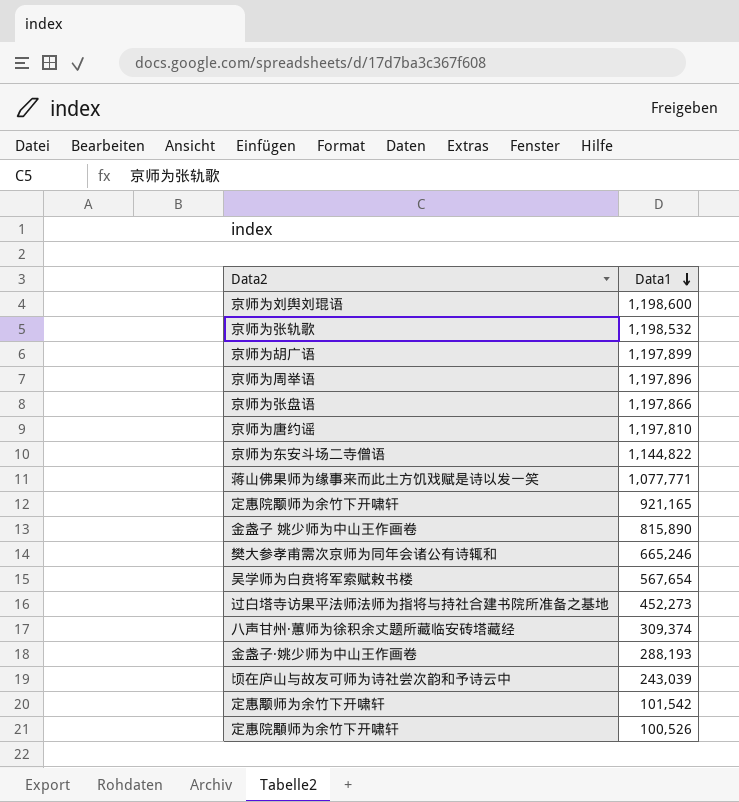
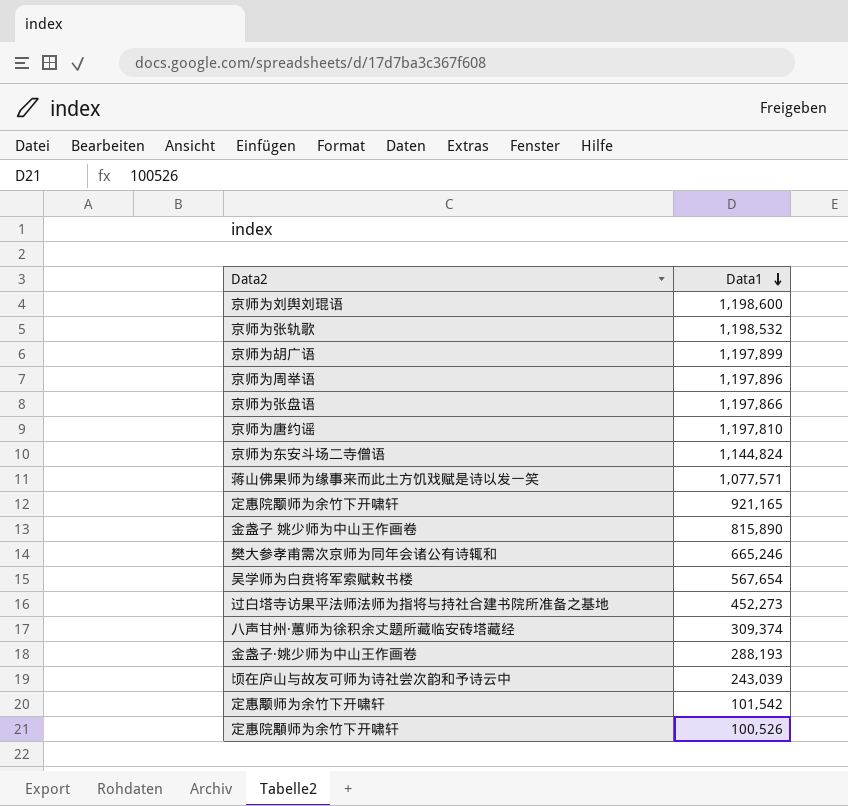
京师为东安斗场二寺僧语 | Data1: 1,144,822 -> 1,144,824
蒋山佛果师为缘事来而此土方饥戏赋是诗以发一笑 | Data1: 1,077,771 -> 1,077,571

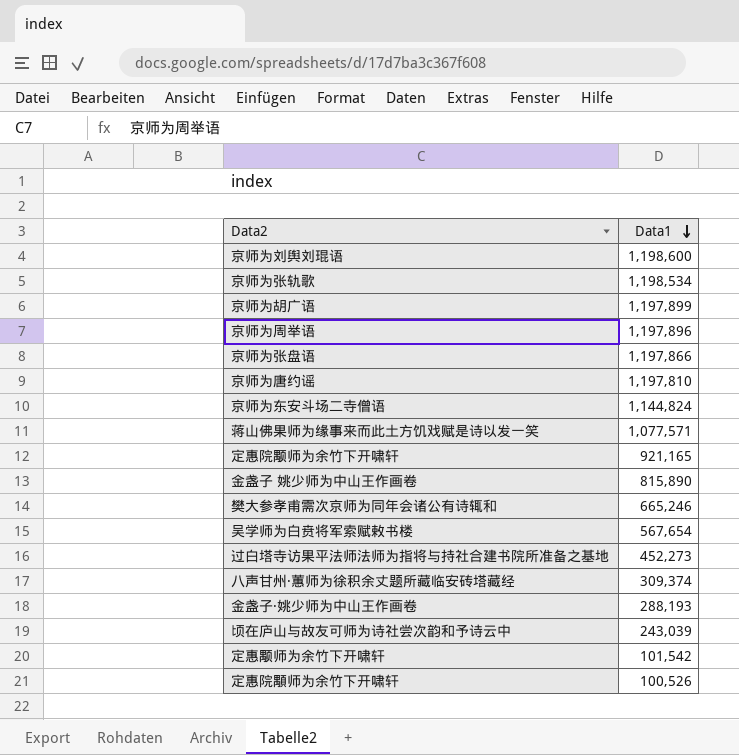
京师为张轨歌 | Data1: 1,198,532 -> 1,198,534

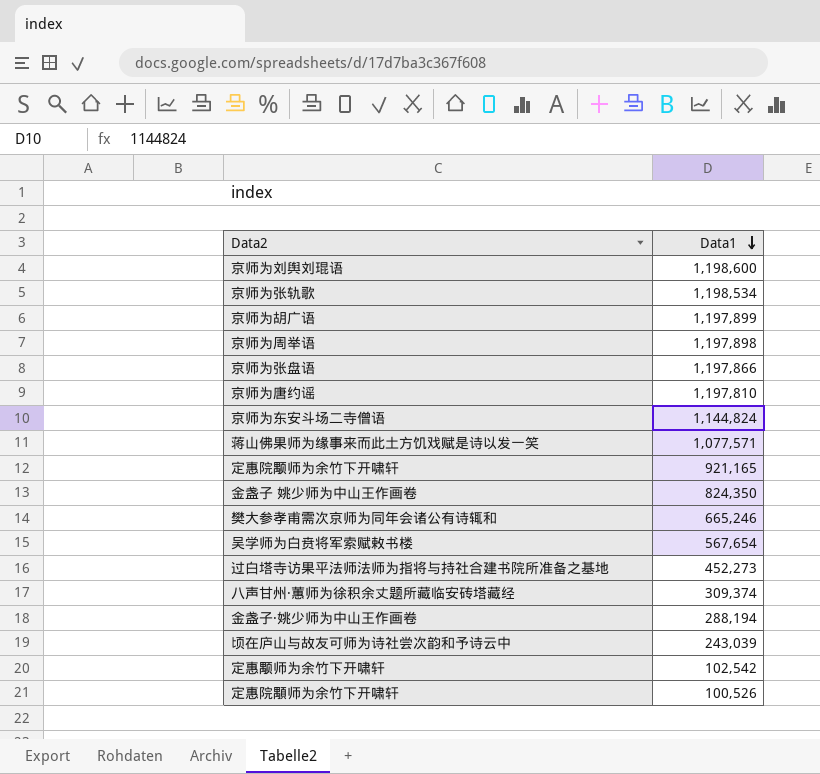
京师为周举语 | Data1: 1,197,896 -> 1,197,898
金盏子 姚少师为中山王作画卷 | Data1: 815,890 -> 824,350
金盏子·姚少师为中山王作画卷 | Data1: 288,193 -> 288,194
定惠颙师为余竹下开啸轩 | Data1: 101,542 -> 102,542

